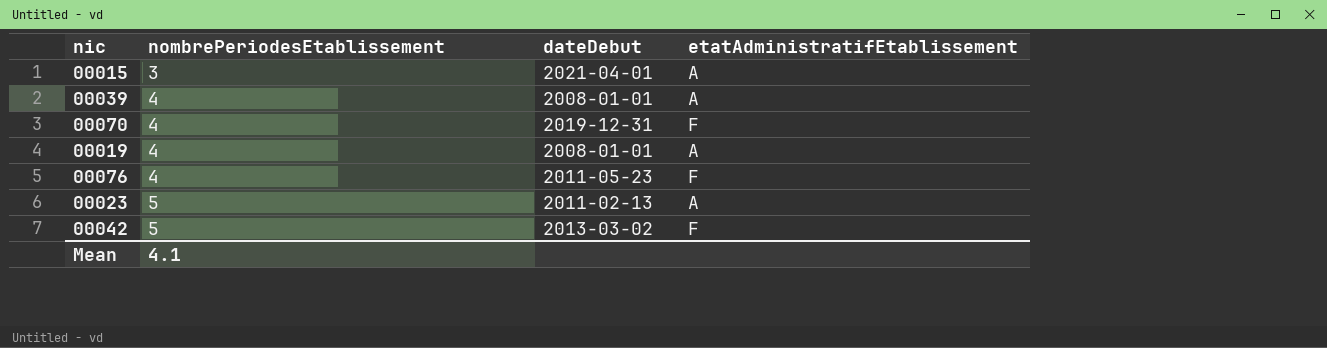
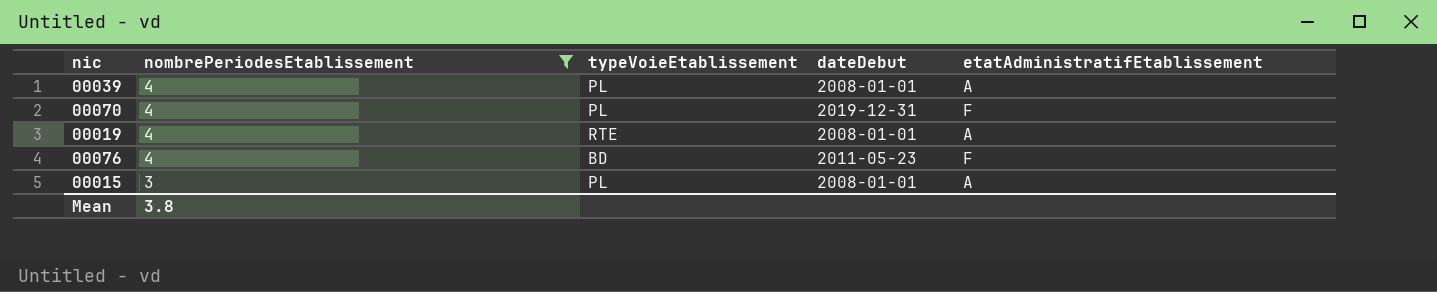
filter: none -> nombrePeriodesEtablissement != 5
row order: nombrePeriodesEtablissement ascending -> nombrePeriodesEtablissement descending
column typeVoieEtablissement | position: none -> 3
00015 | dateDebut: 2021-04-01 -> 2008-01-01
Mean | nombrePeriodesEtablissement: 4.1 -> 3.8

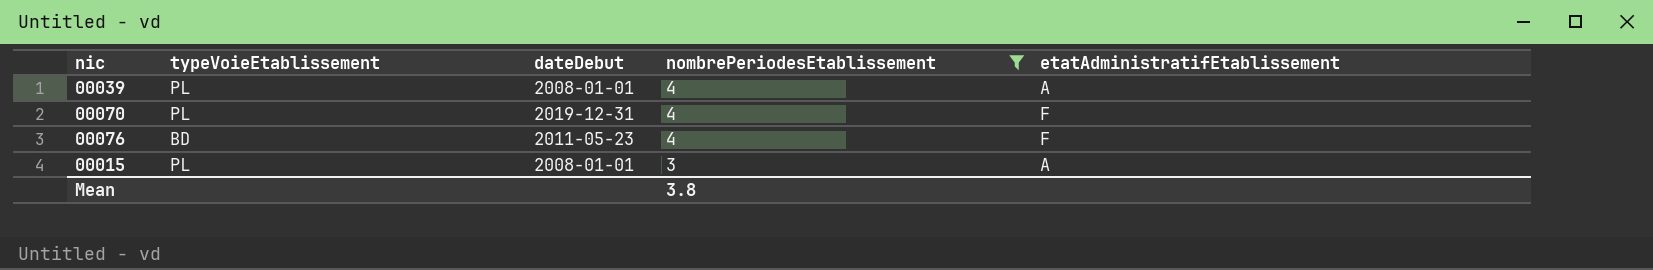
column nombrePeriodesEtablissement | position: 2 -> 4
row 00019: 4 | RTE | 2008-01-01 | A -> none

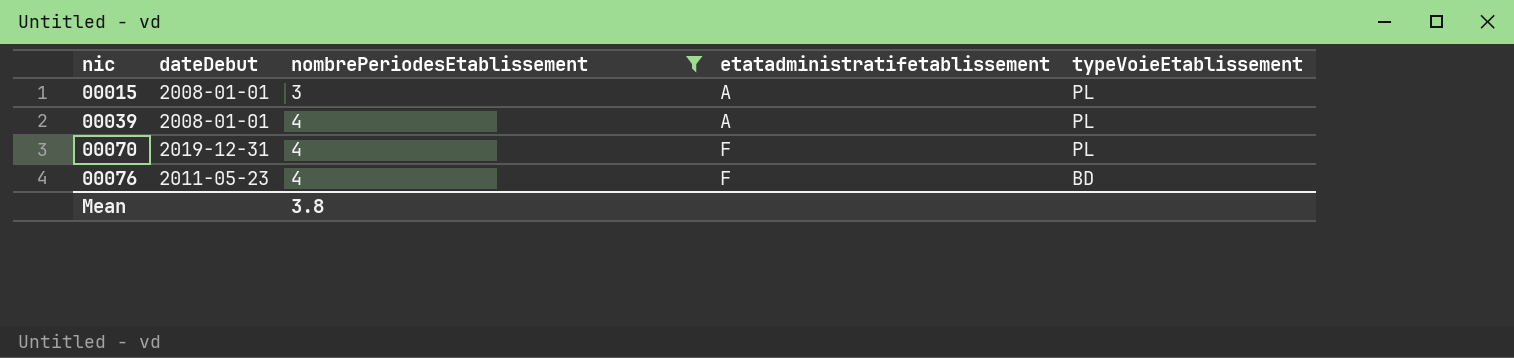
row order: nombrePeriodesEtablissement descending -> nic ascending
column name: etatAdministratifEtablissement -> etatadministratifetablissement
column typeVoieEtablissement | position: 2 -> 5

